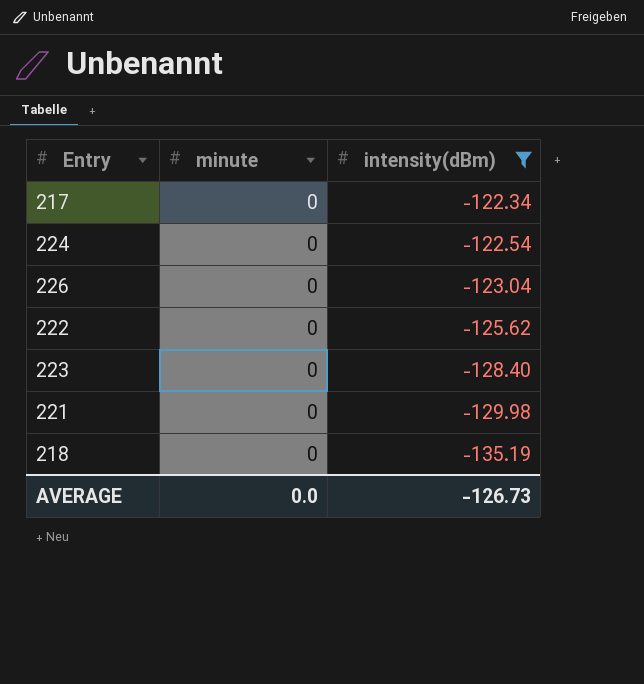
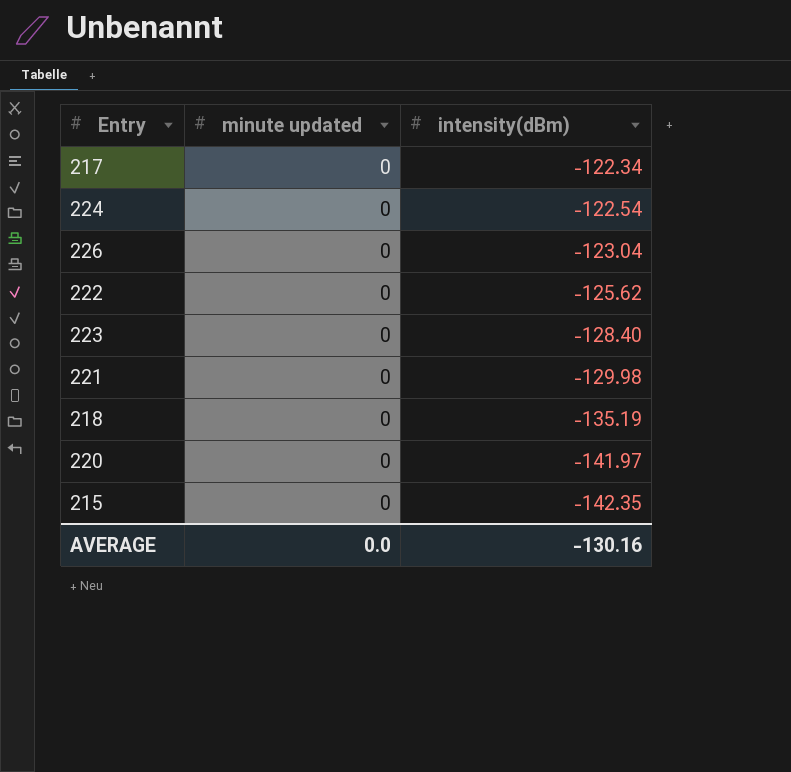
filter: intensity(dBm) >= -135.19 -> none
column name: minute -> minute updated
AVERAGE | intensity(dBm): -126.73 -> -130.16

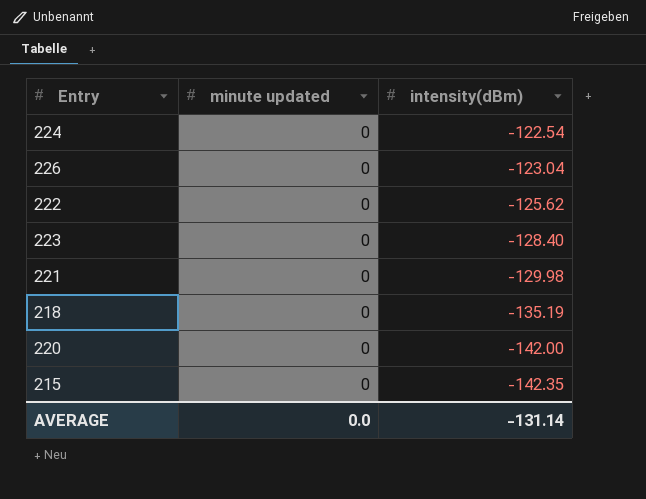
row 217: 0 | -122.34 -> none
220 | intensity(dBm): -141.97 -> -142.00
AVERAGE | intensity(dBm): -130.16 -> -131.14

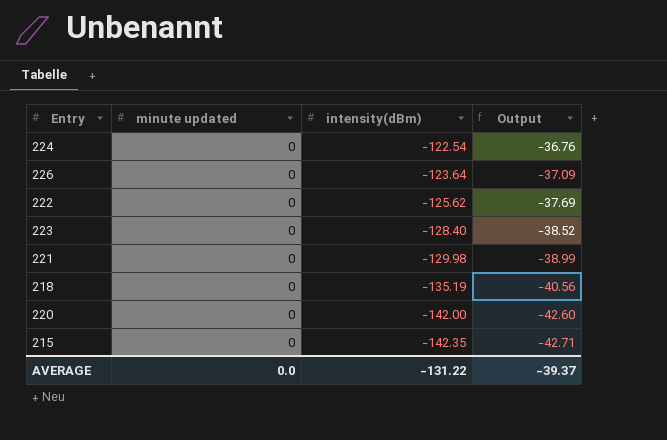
column Output | formula: none -> [intensity(dBm)] * 0.3
226 | intensity(dBm): -123.04 -> -123.64
AVERAGE | intensity(dBm): -131.14 -> -131.22

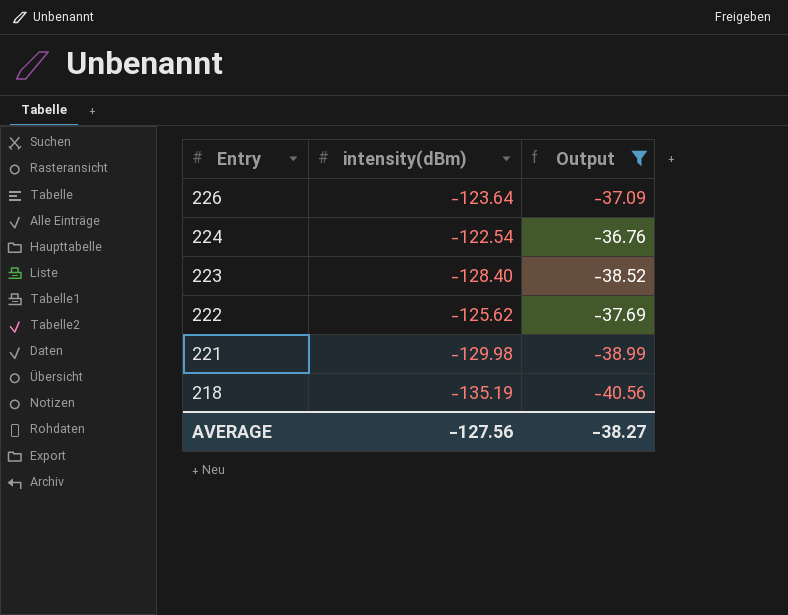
filter: none -> Output >= -40.56
row order: intensity(dBm) descending -> Entry descending
column minute updated | position: 2 -> none
AVERAGE | intensity(dBm): -131.22 -> -127.56
AVERAGE | Output: -39.37 -> -38.27

